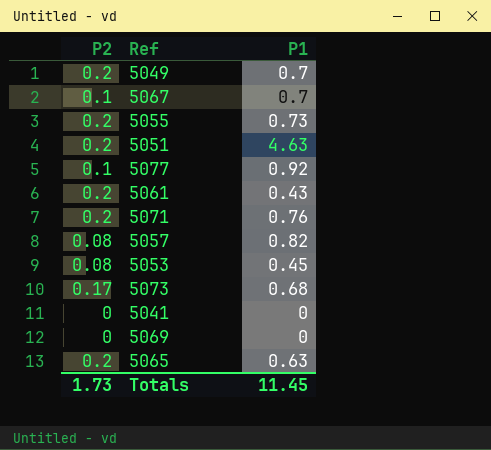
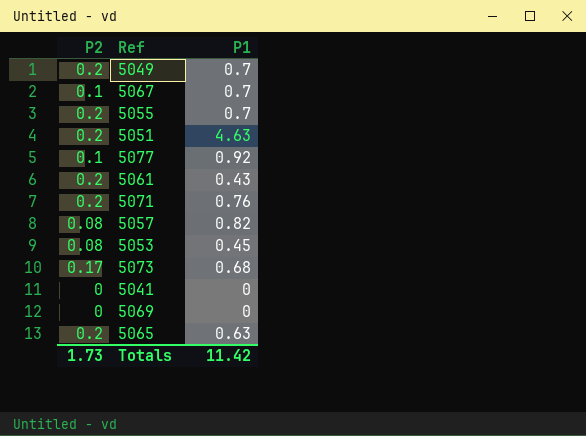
5055 | P1: 0.73 -> 0.7
Totals | P1: 11.45 -> 11.42

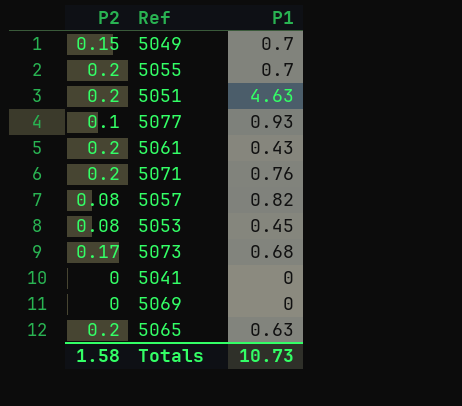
row 5067: 0.1 | 0.7 -> none
5049 | P2: 0.2 -> 0.15
5077 | P1: 0.92 -> 0.93
Totals | P2: 1.73 -> 1.58
Totals | P1: 11.42 -> 10.73

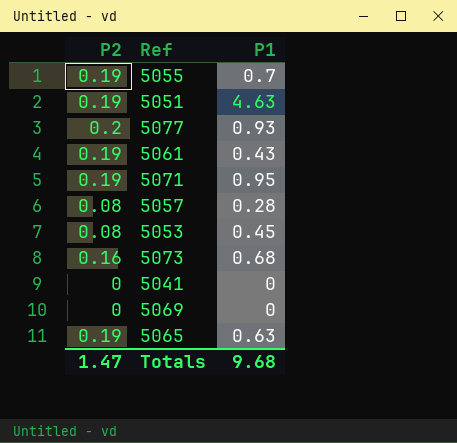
row 5049: 0.15 | 0.7 -> none
5055 | P2: 0.2 -> 0.19
5051 | P2: 0.2 -> 0.19
5077 | P2: 0.1 -> 0.2
5061 | P2: 0.2 -> 0.19
5071 | P2: 0.2 -> 0.19
5071 | P1: 0.76 -> 0.95
5057 | P1: 0.82 -> 0.28
5073 | P2: 0.17 -> 0.16
5065 | P2: 0.2 -> 0.19
Totals | P2: 1.58 -> 1.47
Totals | P1: 10.73 -> 9.68

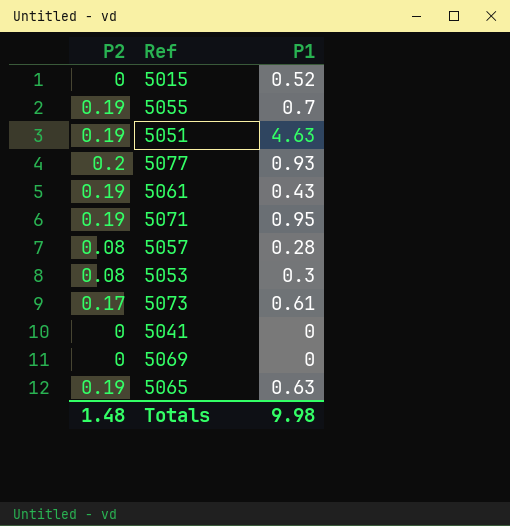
row 5015: none -> 0 | 0.52
5053 | P1: 0.45 -> 0.3
5073 | P2: 0.16 -> 0.17
5073 | P1: 0.68 -> 0.61
Totals | P2: 1.47 -> 1.48
Totals | P1: 9.68 -> 9.98

